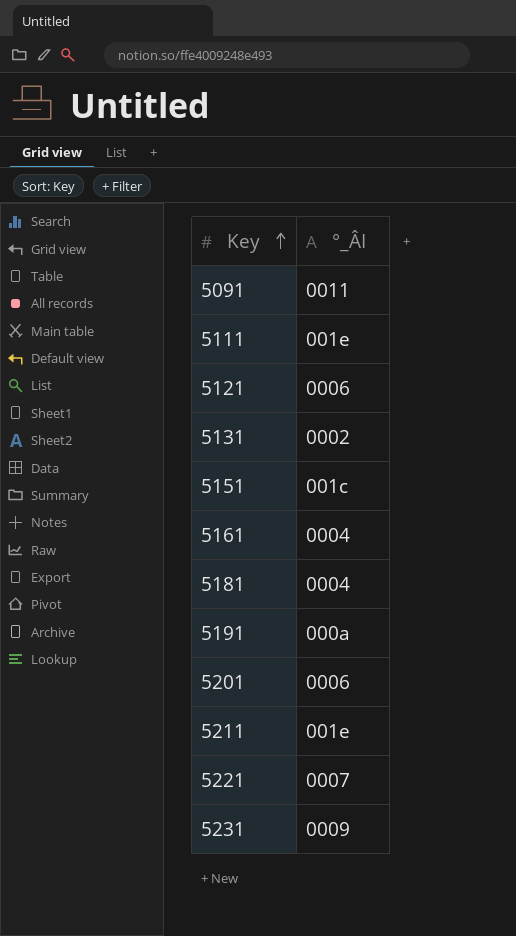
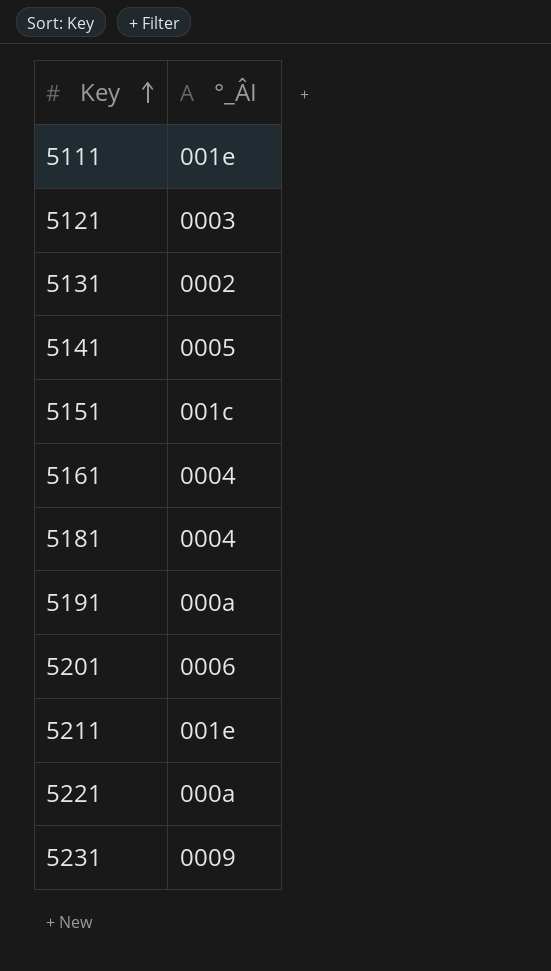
row 5091: 0011 -> none
5121 | °_ÂI: 0006 -> 0003
row 5141: none -> 0005
5221 | °_ÂI: 0007 -> 000a

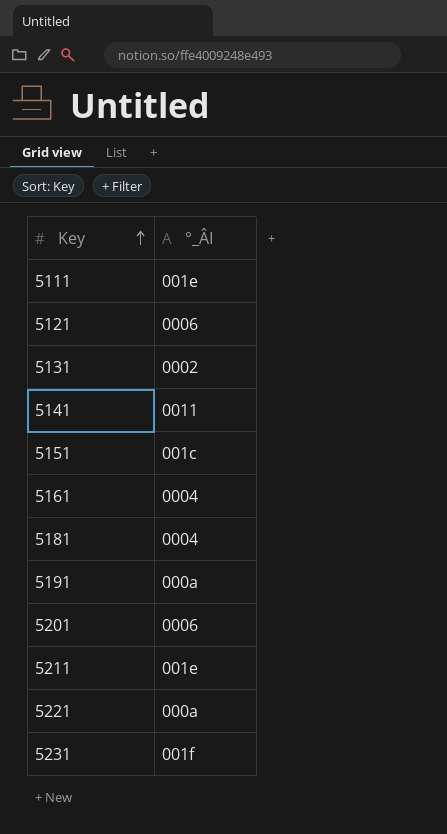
5121 | °_ÂI: 0003 -> 0006
5141 | °_ÂI: 0005 -> 0011
5231 | °_ÂI: 0009 -> 001f

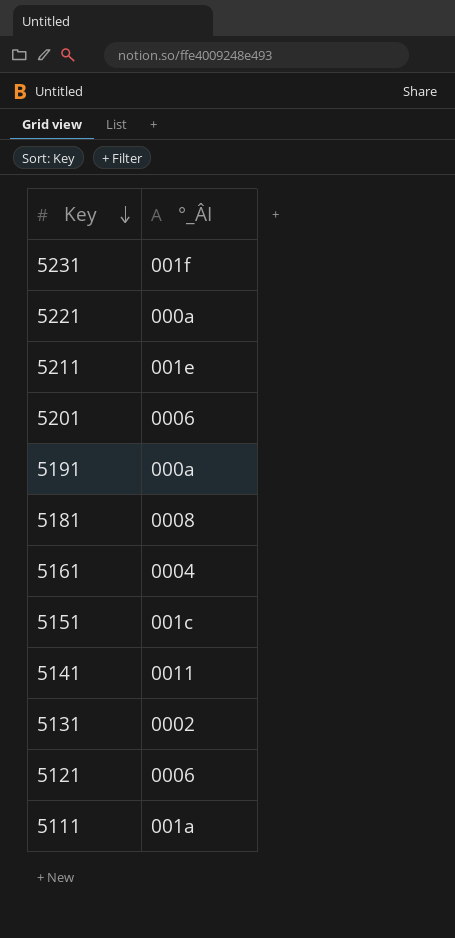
row order: Key ascending -> Key descending
5181 | °_ÂI: 0004 -> 0008
5111 | °_ÂI: 001e -> 001a

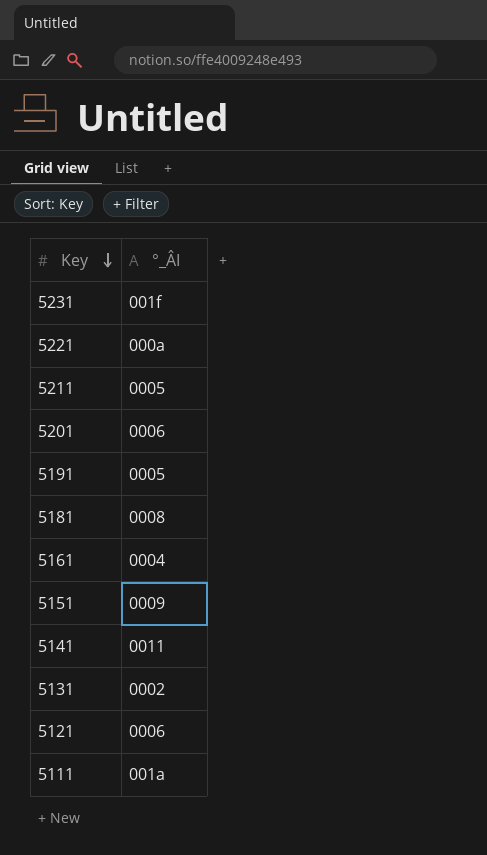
5211 | °_ÂI: 001e -> 0005
5191 | °_ÂI: 000a -> 0005
5151 | °_ÂI: 001c -> 0009

